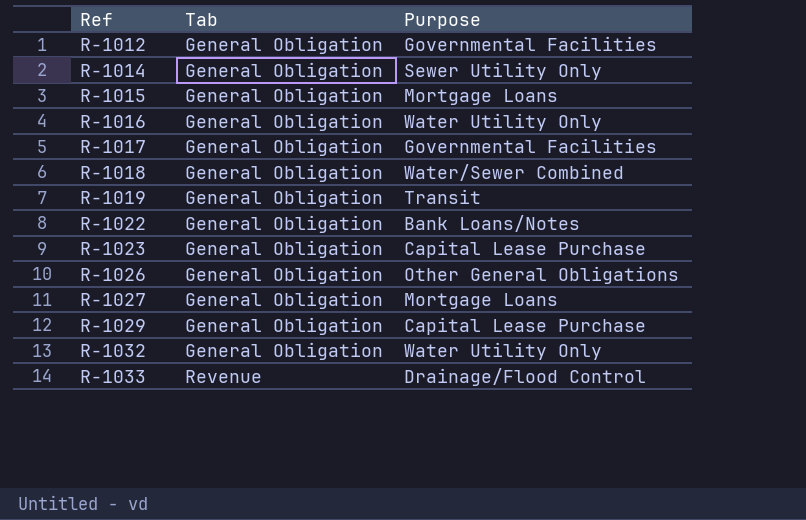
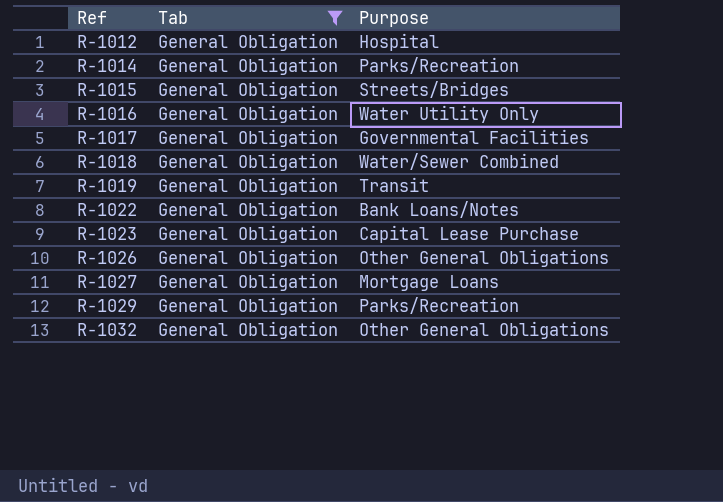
filter: none -> Tab = General Obligation
R-1012 | Purpose: Governmental Facilities -> Hospital
R-1014 | Purpose: Sewer Utility Only -> Parks/Recreation
R-1015 | Purpose: Mortgage Loans -> Streets/Bridges
R-1029 | Purpose: Capital Lease Purchase -> Parks/Recreation
R-1032 | Purpose: Water Utility Only -> Other General Obligations

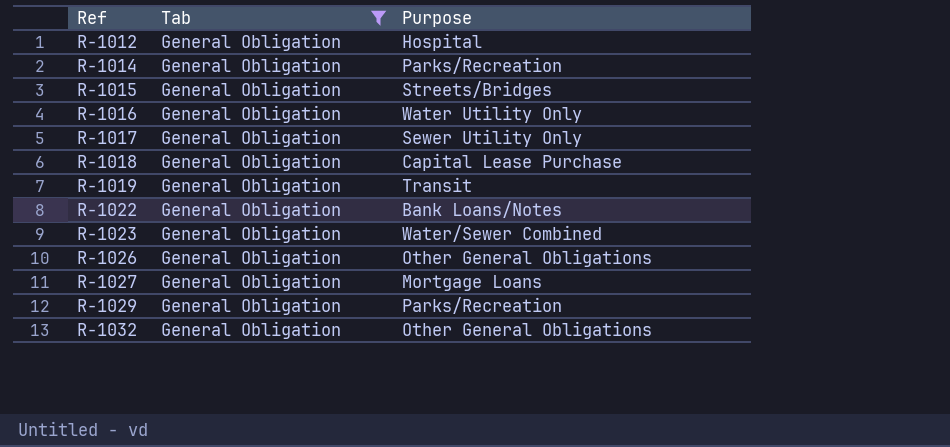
R-1017 | Purpose: Governmental Facilities -> Sewer Utility Only
R-1018 | Purpose: Water/Sewer Combined -> Capital Lease Purchase
R-1023 | Purpose: Capital Lease Purchase -> Water/Sewer Combined

